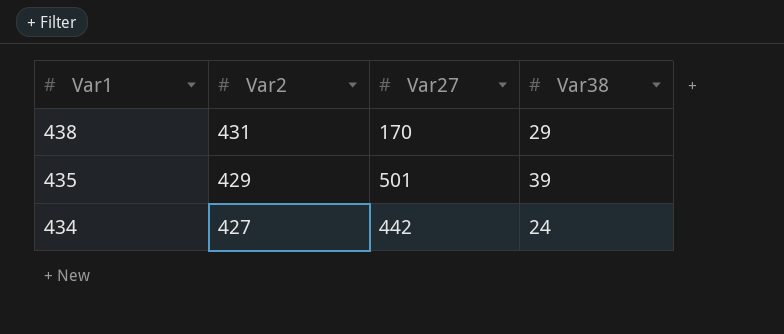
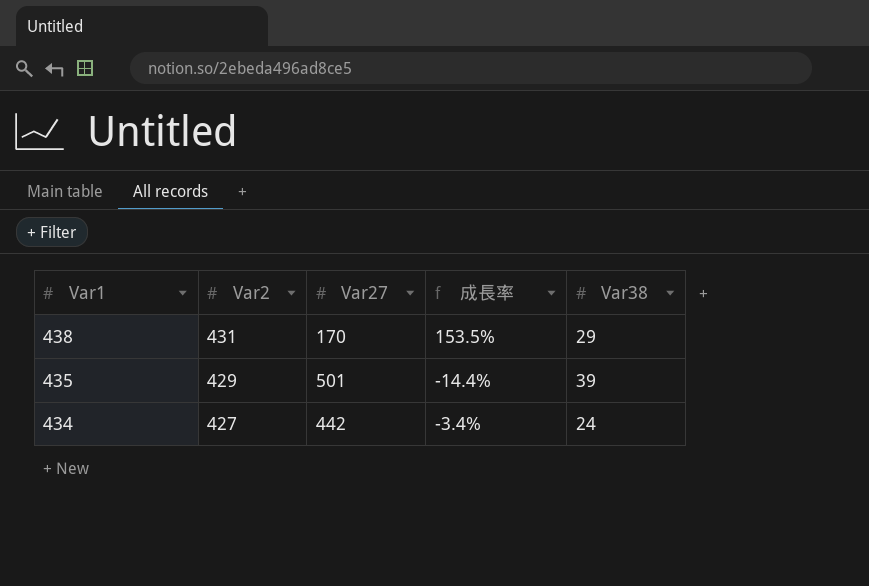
column 成長率 | formula: none -> ([Var2] - [Var27]) / [Var27]

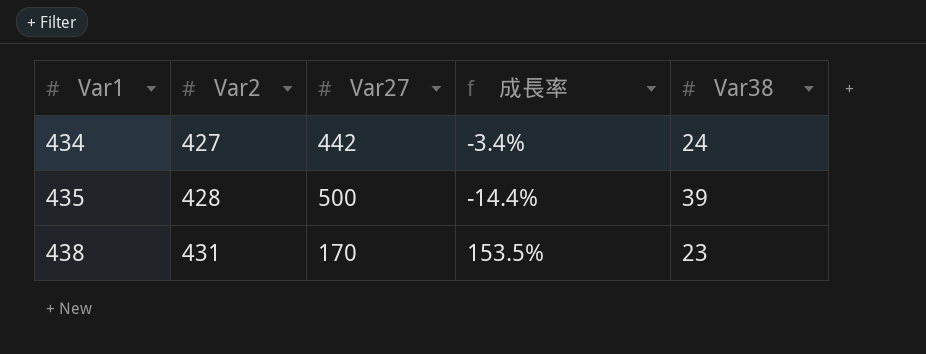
row order: Var1 descending -> Var1 ascending
435 | Var2: 429 -> 428
435 | Var27: 501 -> 500
438 | Var38: 29 -> 23

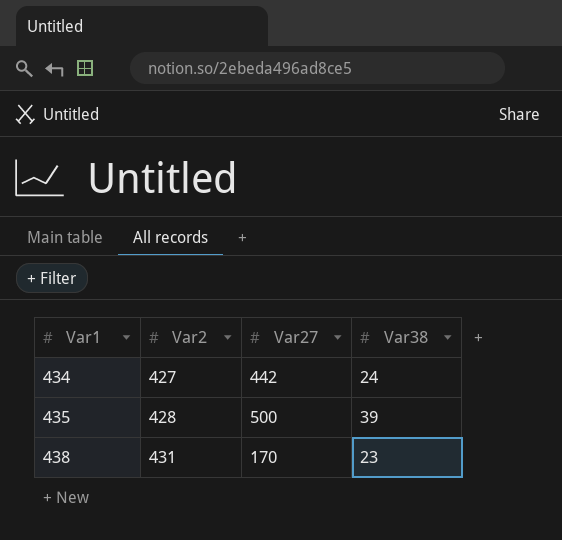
column 成長率 | formula: ([Var2] - [Var27]) / [Var27] -> none

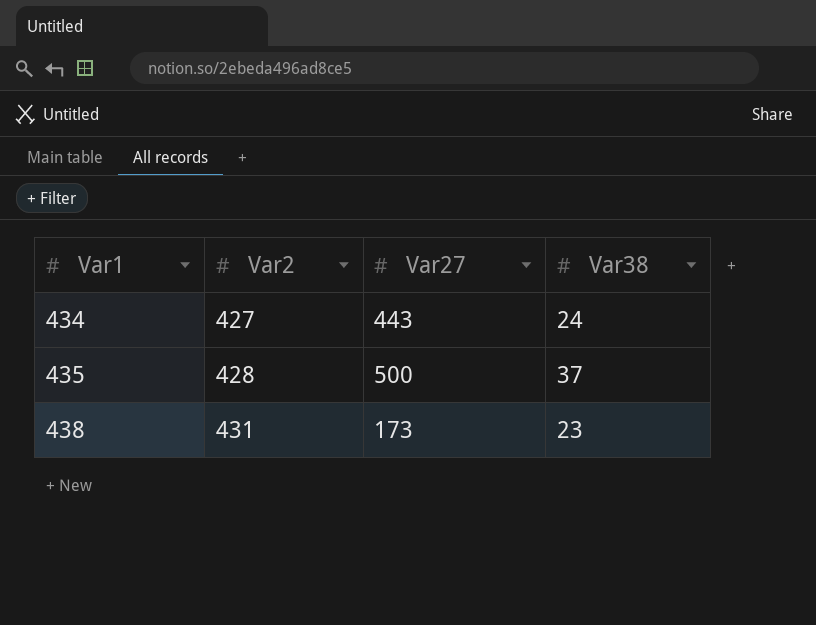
434 | Var27: 442 -> 443
435 | Var38: 39 -> 37
438 | Var27: 170 -> 173

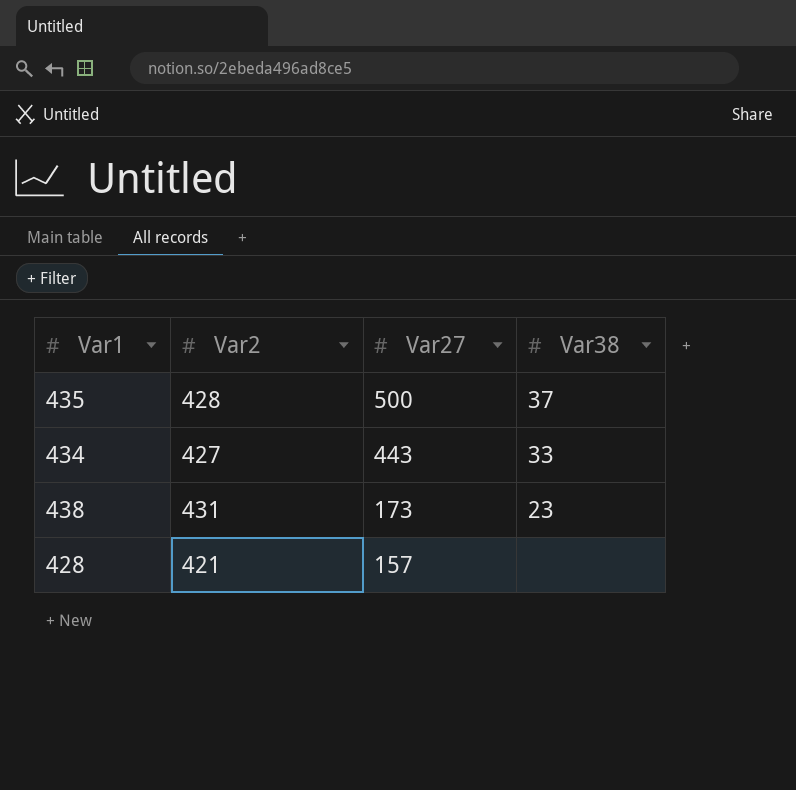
row order: Var1 ascending -> Var27 descending
434 | Var38: 24 -> 33
row 428: none -> 421 | 157 | none

